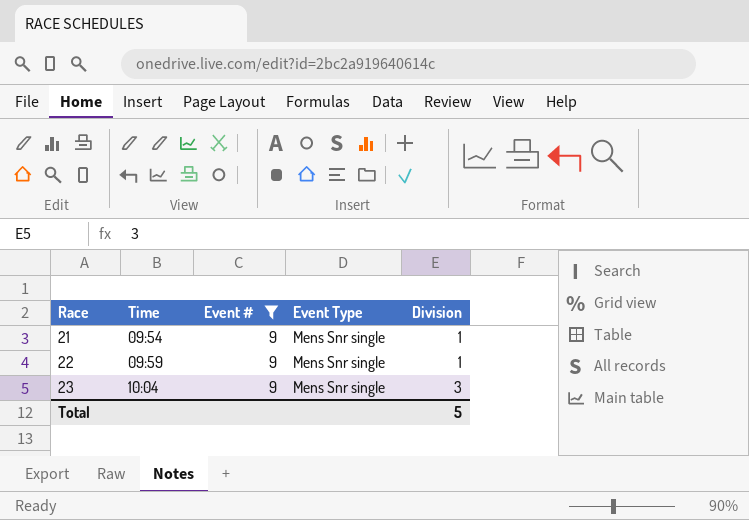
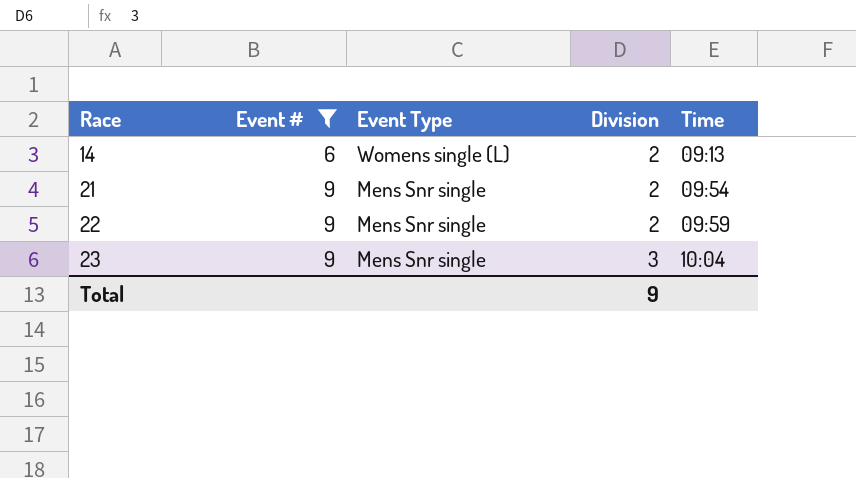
column Time | position: 2 -> 5
row 14: none -> 6 | Womens single (L) | 2 | 09:13
21 | Division: 1 -> 2
22 | Division: 1 -> 2
Total | Division: 5 -> 9

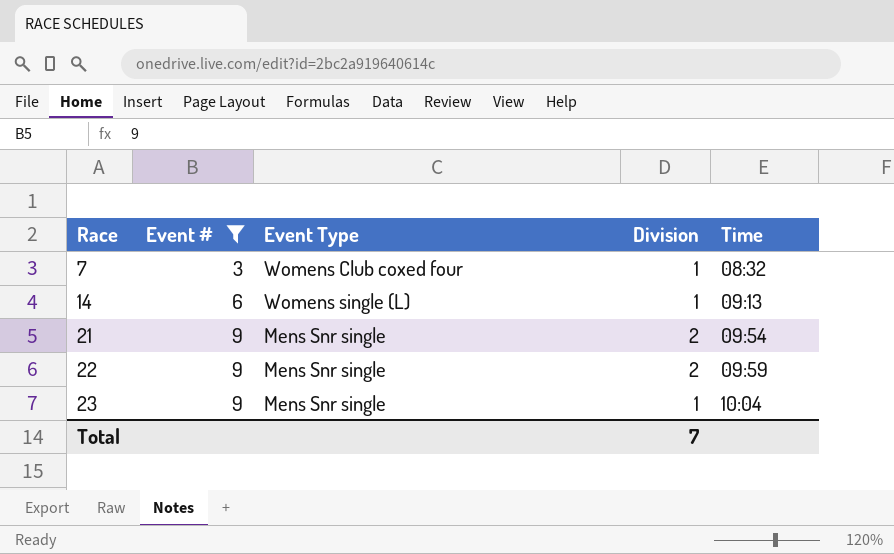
row 7: none -> 3 | Womens Club coxed four | 1 | 08:32
14 | Division: 2 -> 1
23 | Division: 3 -> 1
Total | Division: 9 -> 7

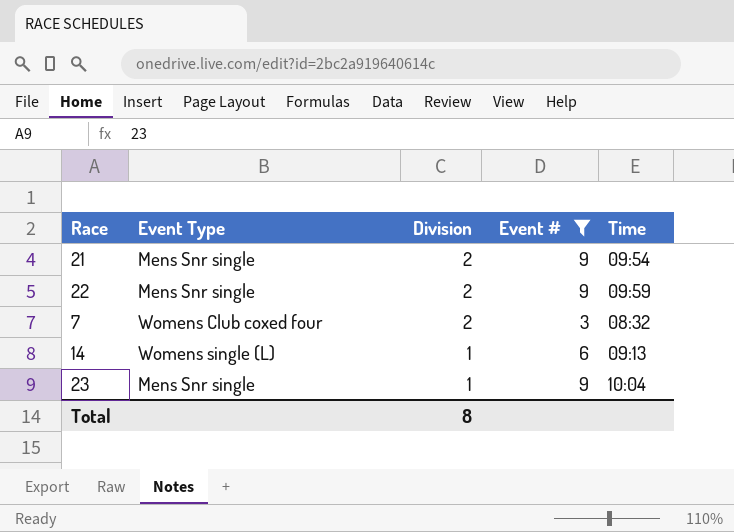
row order: Race ascending -> Division descending
column Event # | position: 2 -> 4
7 | Division: 1 -> 2
Total | Division: 7 -> 8

